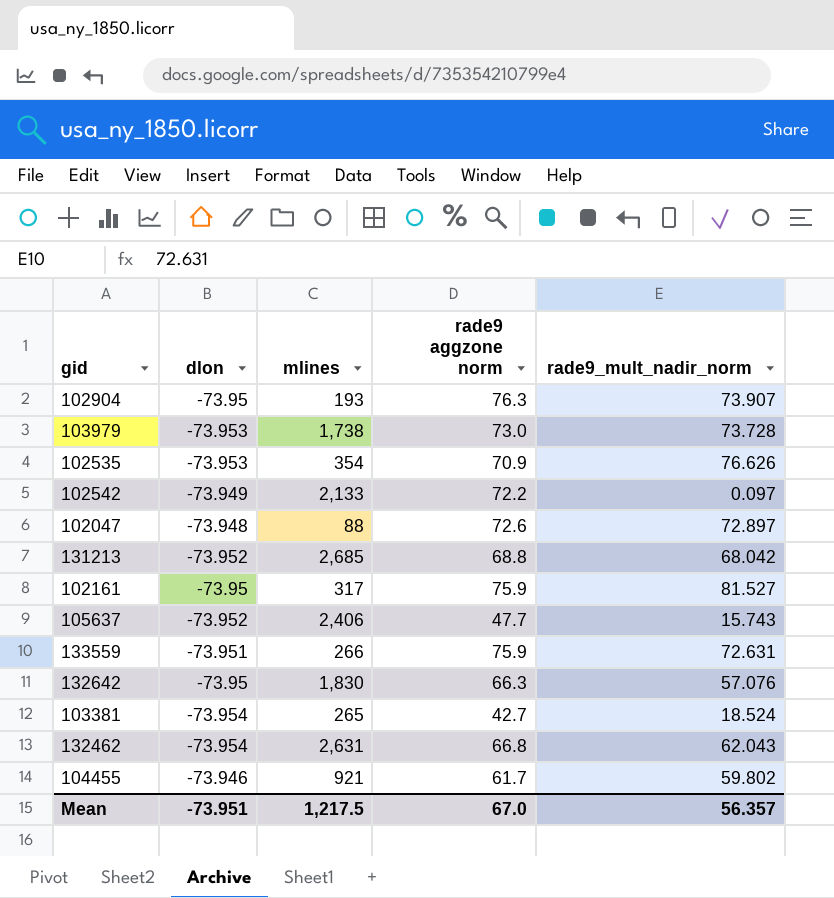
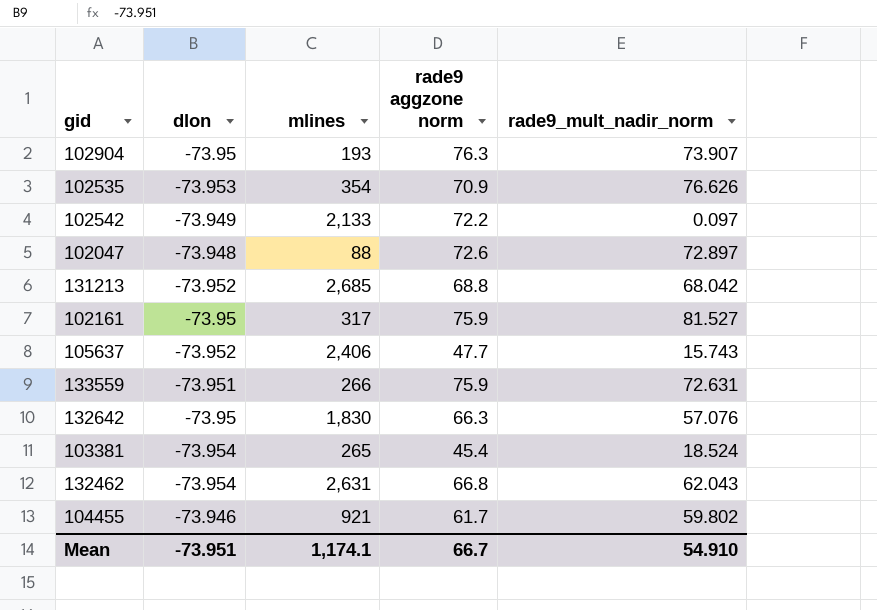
row 103979: -73.953 | 1,738 | 73.0 | 73.728 -> none
103381 | rade9 aggzone norm: 42.7 -> 45.4
Mean | mlines: 1,217.5 -> 1,174.1
Mean | rade9 aggzone norm: 67.0 -> 66.7
Mean | rade9_mult_nadir_norm: 56.357 -> 54.910

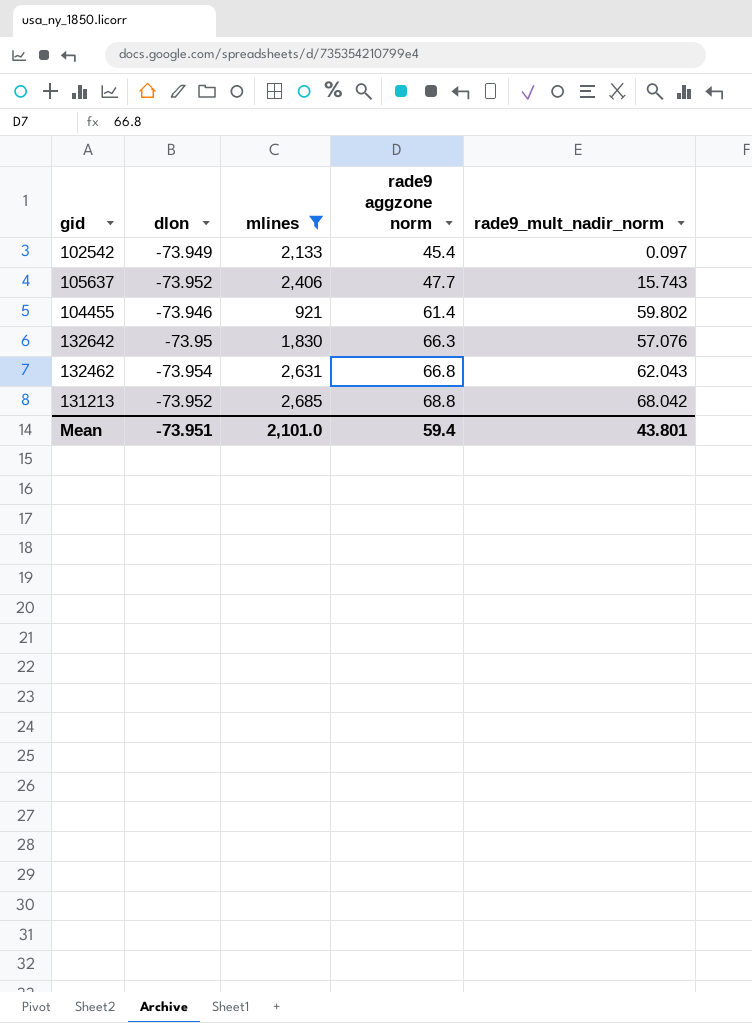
filter: none -> mlines >= 921
row order: none -> rade9 aggzone norm ascending
102542 | rade9 aggzone norm: 72.2 -> 45.4
104455 | rade9 aggzone norm: 61.7 -> 61.4
Mean | mlines: 1,174.1 -> 2,101.0
Mean | rade9 aggzone norm: 66.7 -> 59.4
Mean | rade9_mult_nadir_norm: 54.910 -> 43.801

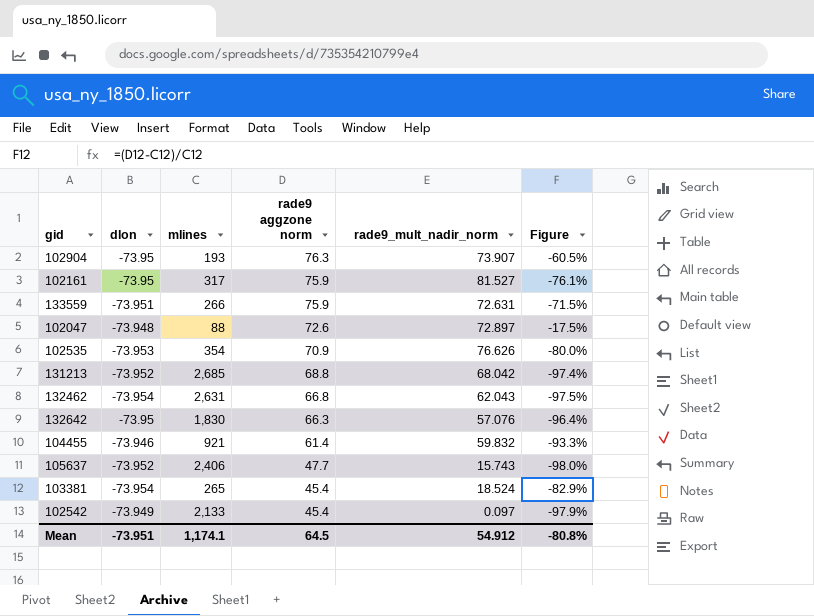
filter: mlines >= 921 -> none
row order: rade9 aggzone norm ascending -> rade9 aggzone norm descending
column Figure | formula: none -> ([rade9 aggzone norm] - [mlines]) / [mlines]
104455 | rade9_mult_nadir_norm: 59.802 -> 59.832
Mean | mlines: 2,101.0 -> 1,174.1
Mean | rade9 aggzone norm: 59.4 -> 64.5
Mean | rade9_mult_nadir_norm: 43.801 -> 54.912

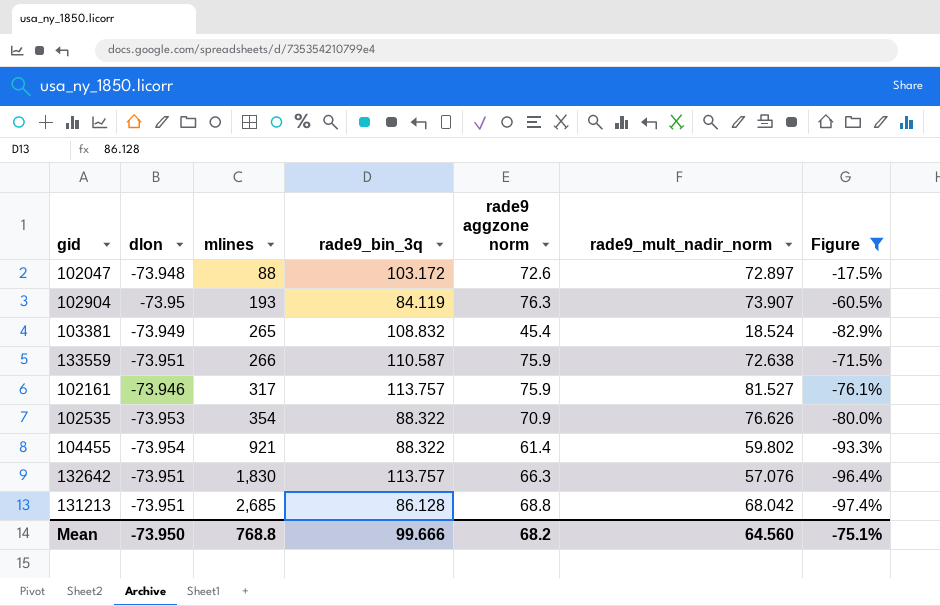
filter: none -> Figure >= -97.4%
row order: rade9 aggzone norm descending -> mlines ascending
column rade9_bin_3q | position: none -> 4
103381 | dlon: -73.954 -> -73.949
133559 | rade9_mult_nadir_norm: 72.631 -> 72.638
102161 | dlon: -73.95 -> -73.946
104455 | dlon: -73.946 -> -73.954
104455 | rade9_mult_nadir_norm: 59.832 -> 59.802
132642 | dlon: -73.95 -> -73.951
131213 | dlon: -73.952 -> -73.951
Mean | dlon: -73.951 -> -73.950
Mean | mlines: 1,174.1 -> 768.8
Mean | rade9 aggzone norm: 64.5 -> 68.2
Mean | rade9_mult_nadir_norm: 54.912 -> 64.560
Mean | Figure: -80.8% -> -75.1%

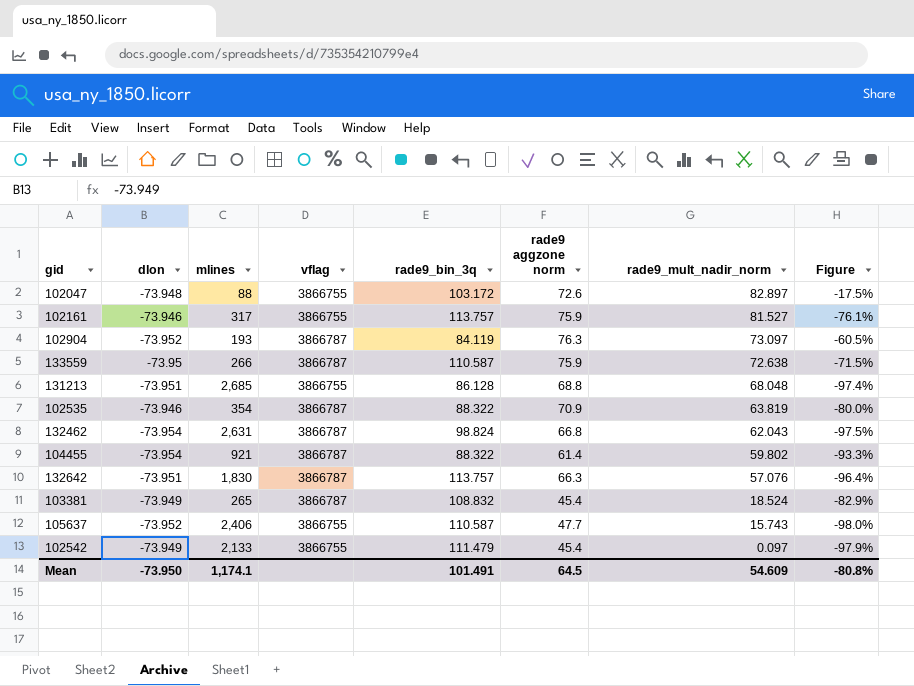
filter: Figure >= -97.4% -> none
row order: mlines ascending -> rade9_mult_nadir_norm descending
column vflag | position: none -> 4
102047 | rade9_mult_nadir_norm: 72.897 -> 82.897
102904 | dlon: -73.95 -> -73.952
102904 | rade9_mult_nadir_norm: 73.907 -> 73.097
133559 | dlon: -73.951 -> -73.95
131213 | rade9_mult_nadir_norm: 68.042 -> 68.048
102535 | dlon: -73.953 -> -73.946
102535 | rade9_mult_nadir_norm: 76.626 -> 63.819
Mean | mlines: 768.8 -> 1,174.1
Mean | rade9_bin_3q: 99.666 -> 101.491
Mean | rade9 aggzone norm: 68.2 -> 64.5
Mean | rade9_mult_nadir_norm: 64.560 -> 54.609
Mean | Figure: -75.1% -> -80.8%

